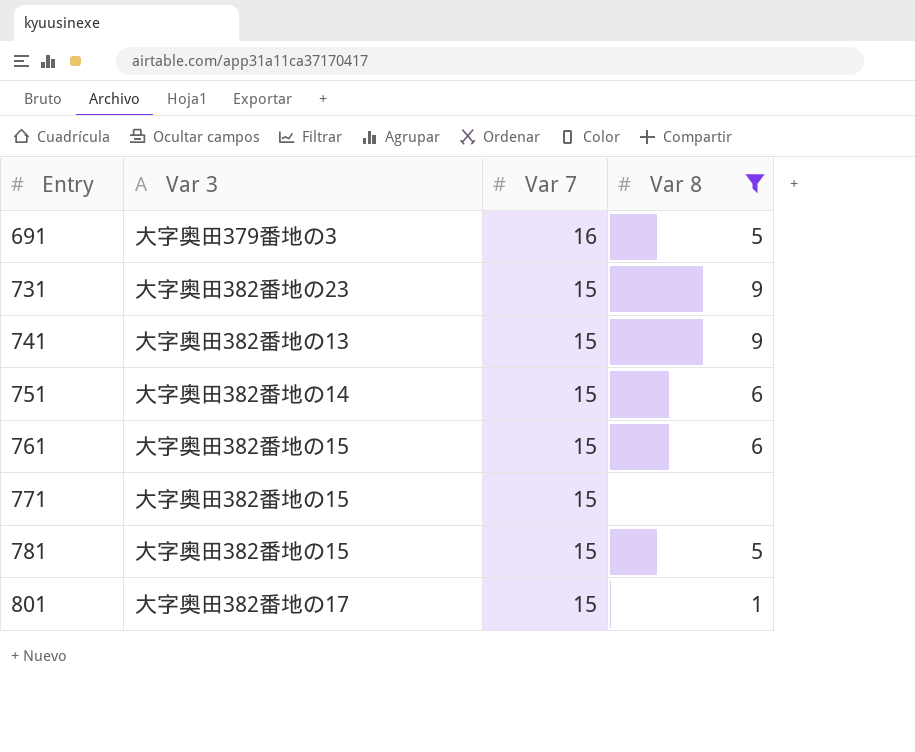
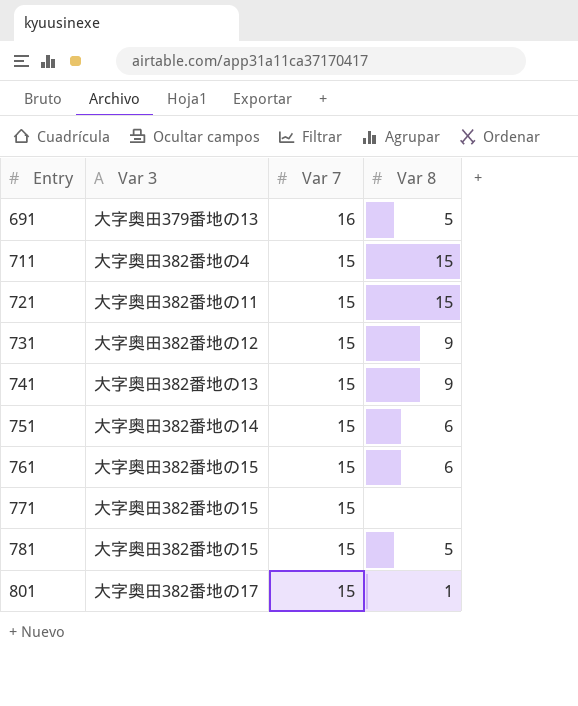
filter: Var 8 != 15 -> none
691 | Var 3: 大字奥田379番地の3 -> 大字奥田379番地の13
731 | Var 3: 大字奥田382番地の23 -> 大字奥田382番地の12

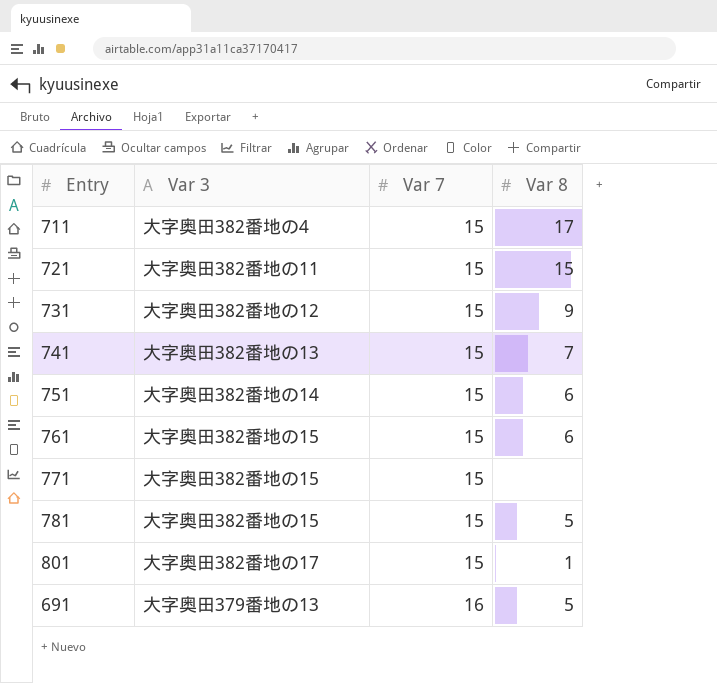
row order: Entry ascending -> Var 7 ascending
711 | Var 8: 15 -> 17
741 | Var 8: 9 -> 7

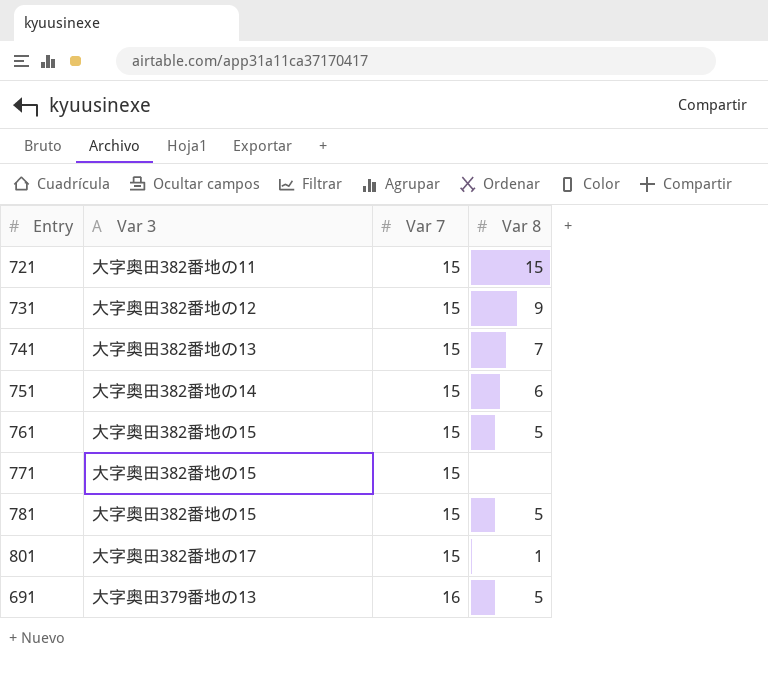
row 711: 大字奥田382番地の4 | 15 | 17 -> none
761 | Var 8: 6 -> 5

